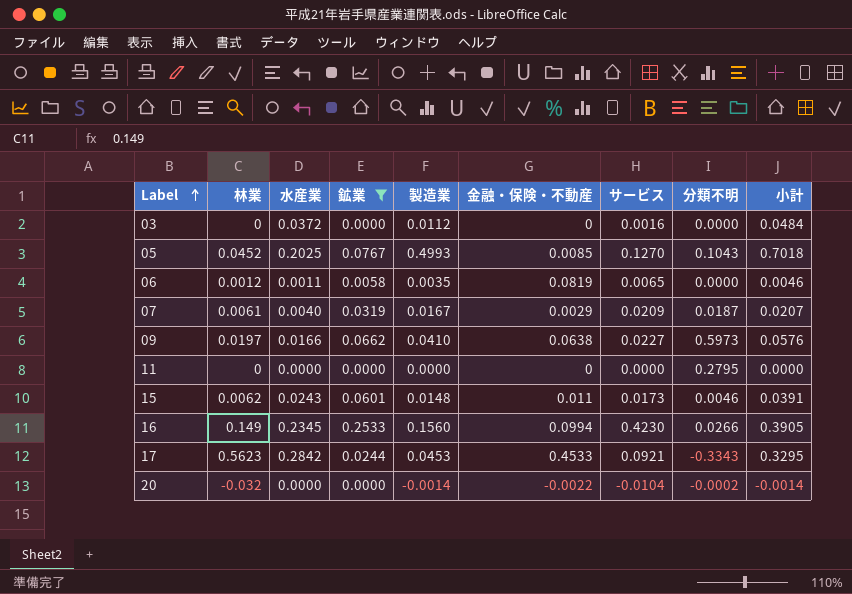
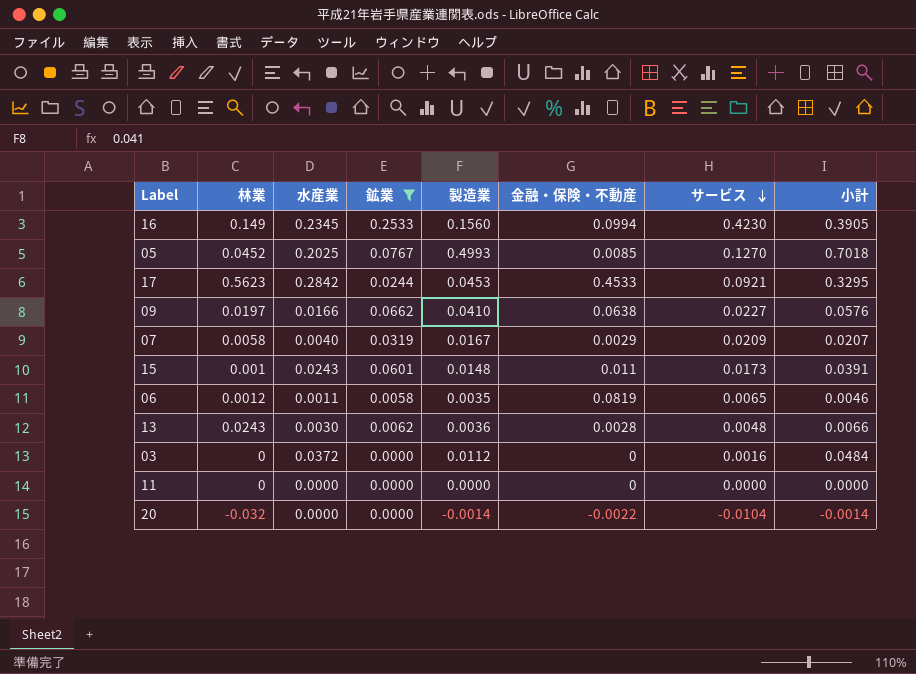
row order: Label ascending -> サービス descending
column 分類不明 | position: 8 -> none
07 | 林業: 0.0061 -> 0.0058
15 | 林業: 0.0062 -> 0.001
row 13: none -> 0.0243 | 0.0030 | 0.0062 | 0.0036 | 0.0028 | 0.0048 | 0.0066

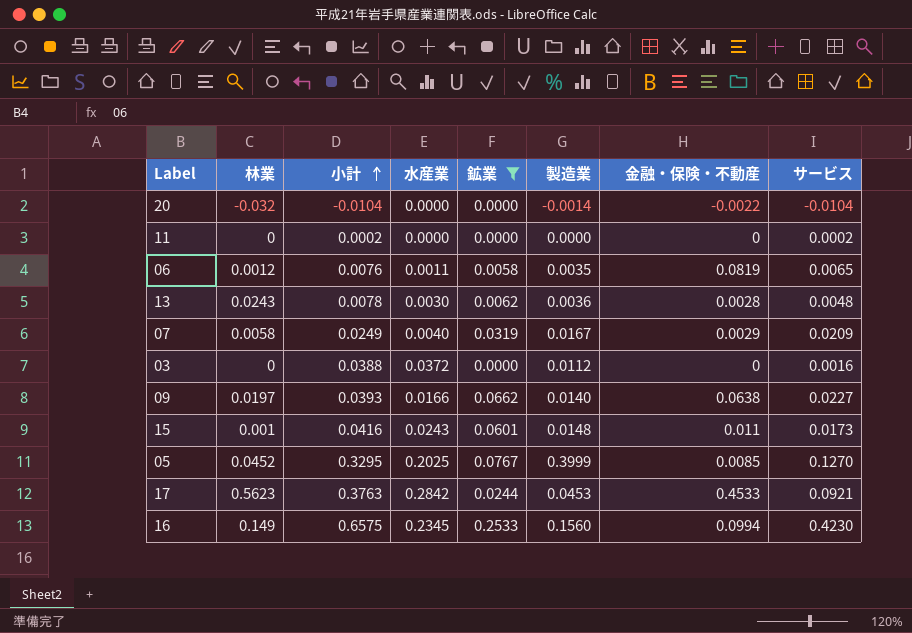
row order: サービス descending -> 小計 ascending
column 小計 | formula: [水産業] + [製造業] -> [水産業] + [サービス]
column 小計 | position: 8 -> 3
11 | サービス: 0.0000 -> 0.0002
09 | 製造業: 0.0410 -> 0.0140
05 | 製造業: 0.4993 -> 0.3999

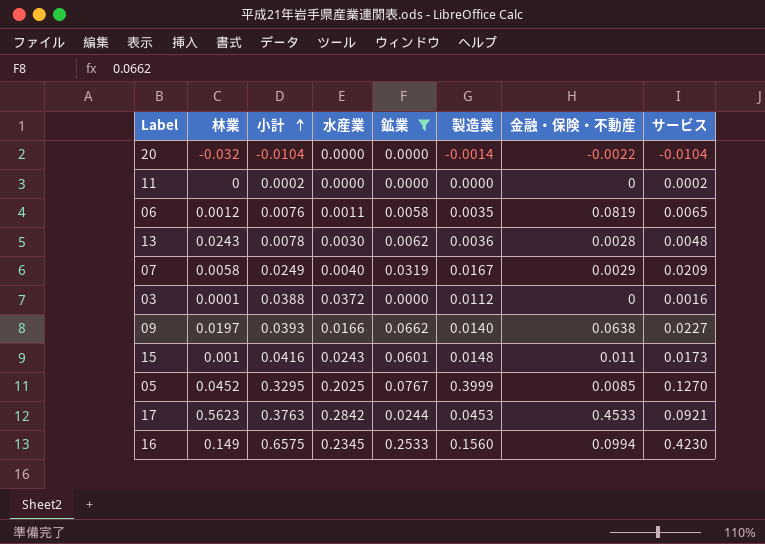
03 | 林業: 0 -> 0.0001

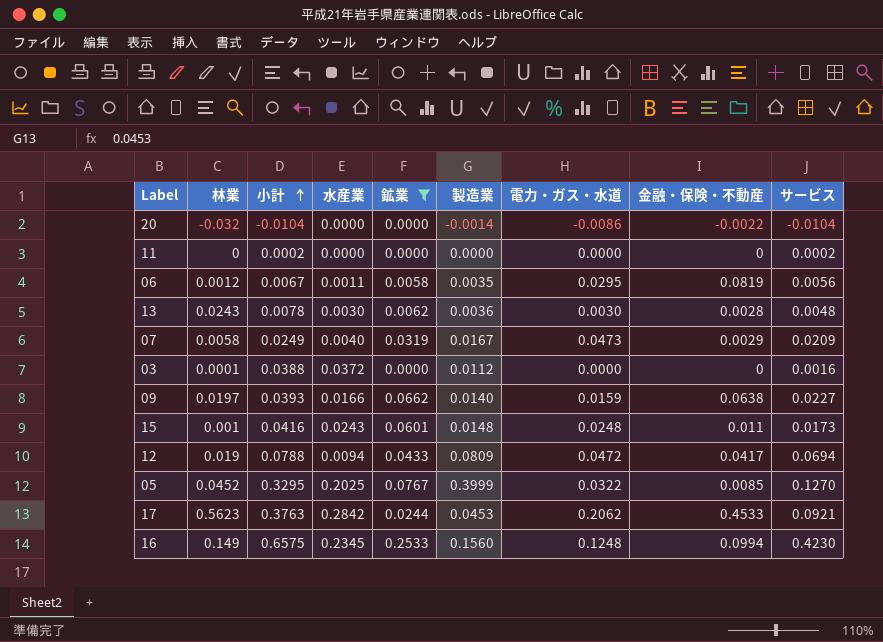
column 電力・ガス・水道 | position: none -> 7
06 | 小計: 0.0076 -> 0.0067
06 | サービス: 0.0065 -> 0.0056
row 12: none -> 0.019 | 0.0788 | 0.0094 | 0.0433 | 0.0809 | 0.0472 | 0.0417 | 0.0694

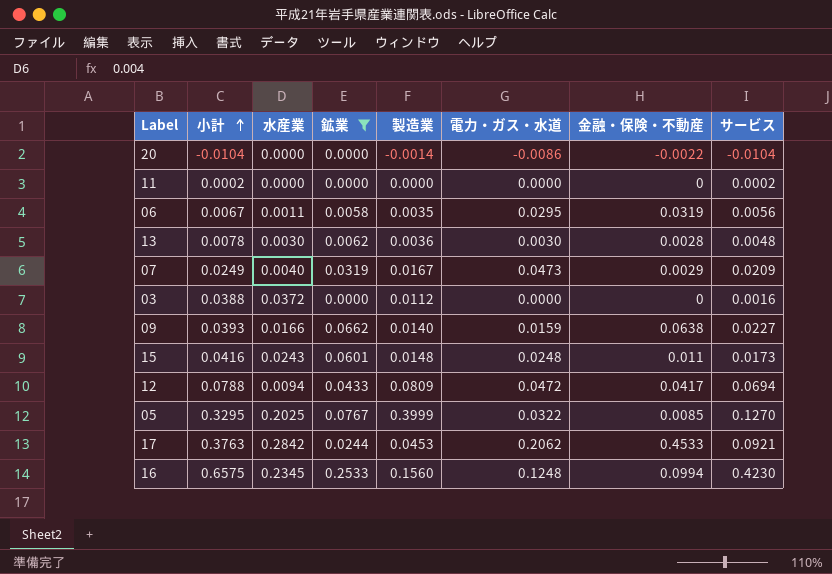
column 林業 | position: 2 -> none
06 | 金融・保険・不動産: 0.0819 -> 0.0319

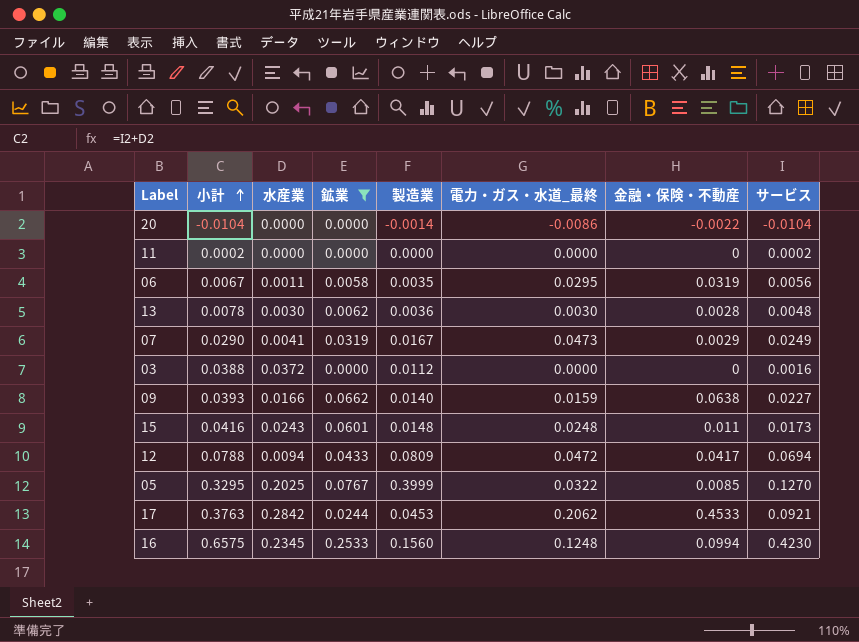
column name: 電力・ガス・水道 -> 電力・ガス・水道_最終
07 | 小計: 0.0249 -> 0.0290
07 | 水産業: 0.0040 -> 0.0041
07 | サービス: 0.0209 -> 0.0249

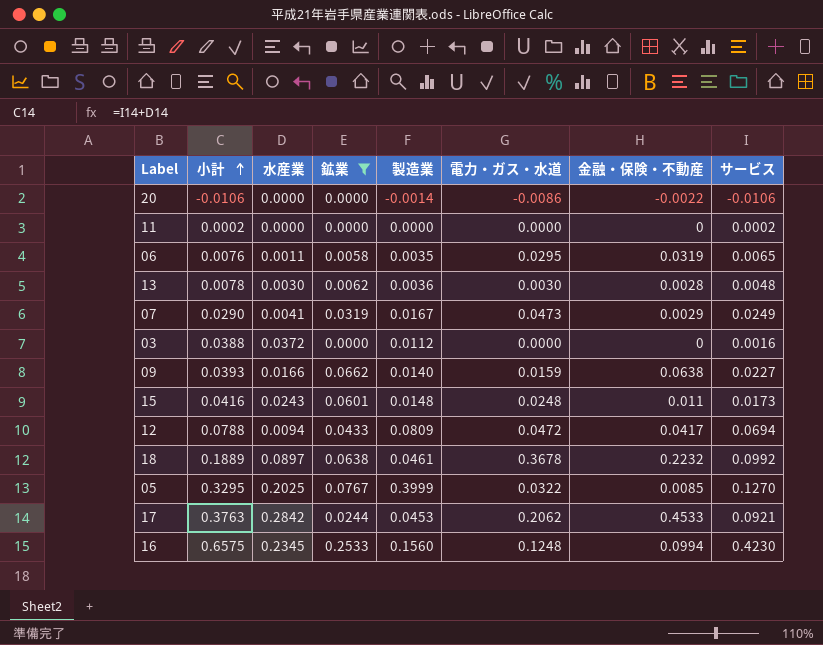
column name: 電力・ガス・水道_最終 -> 電力・ガス・水道
20 | 小計: -0.0104 -> -0.0106
20 | サービス: -0.0104 -> -0.0106
06 | 小計: 0.0067 -> 0.0076
06 | サービス: 0.0056 -> 0.0065
row 18: none -> 0.1889 | 0.0897 | 0.0638 | 0.0461 | 0.3678 | 0.2232 | 0.0992

